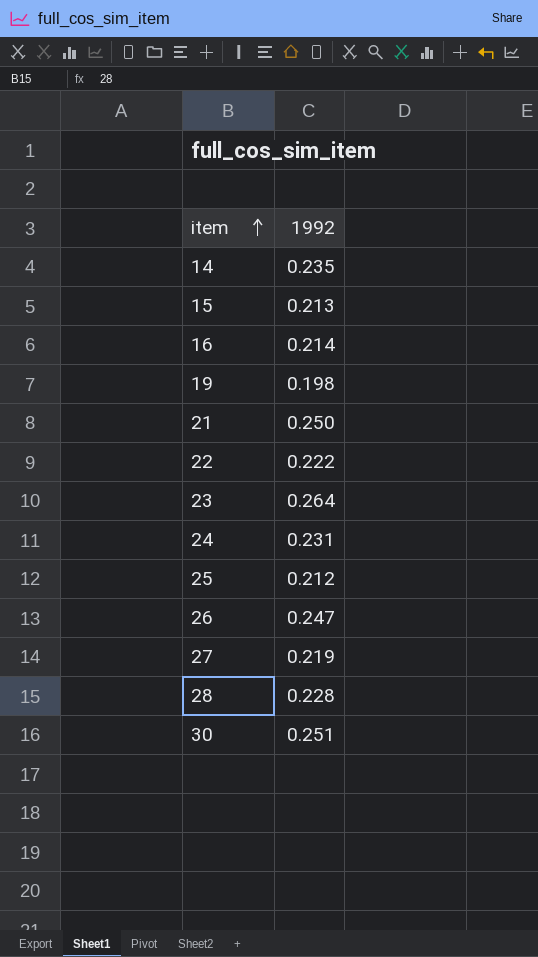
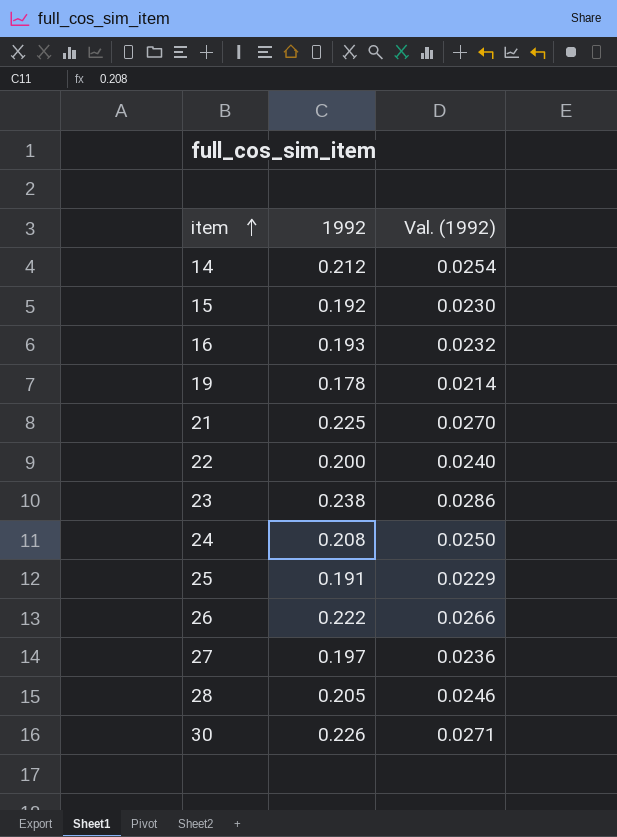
column Val. (1992) | formula: none -> [1992] * 0.12
14 | 1992: 0.235 -> 0.212
15 | 1992: 0.213 -> 0.192
16 | 1992: 0.214 -> 0.193
19 | 1992: 0.198 -> 0.178
21 | 1992: 0.250 -> 0.225
22 | 1992: 0.222 -> 0.200
23 | 1992: 0.264 -> 0.238
24 | 1992: 0.231 -> 0.208
25 | 1992: 0.212 -> 0.191
26 | 1992: 0.247 -> 0.222
27 | 1992: 0.219 -> 0.197
28 | 1992: 0.228 -> 0.205
30 | 1992: 0.251 -> 0.226

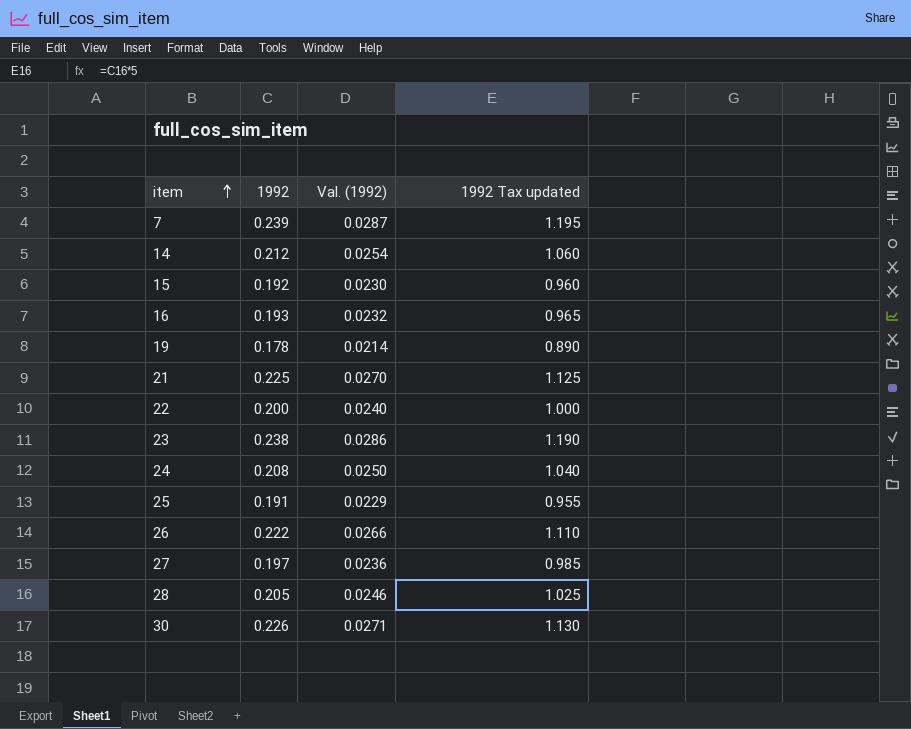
column 1992 Tax updated | formula: none -> [1992] * 5
row 7: none -> 0.239 | 0.0287 | 1.195

